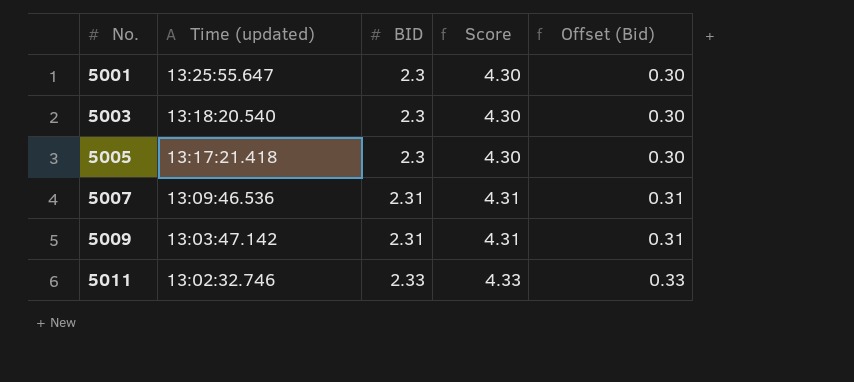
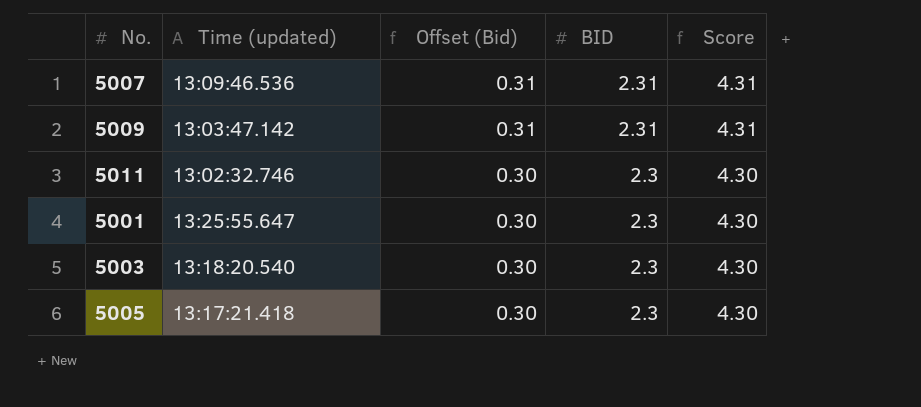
row order: No. ascending -> Offset (Bid) descending
column Offset (Bid) | position: 5 -> 3
5011 | Offset (Bid): 0.33 -> 0.30
5011 | BID: 2.33 -> 2.3
5011 | Score: 4.33 -> 4.30

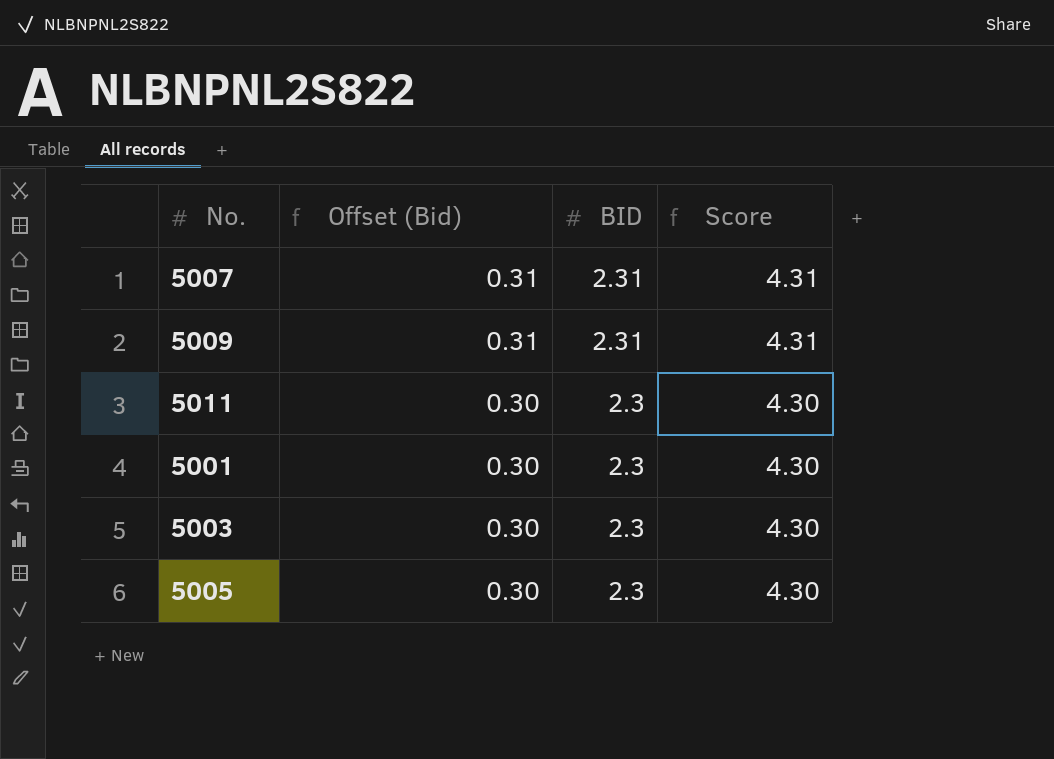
column Time (updated) | position: 2 -> none

